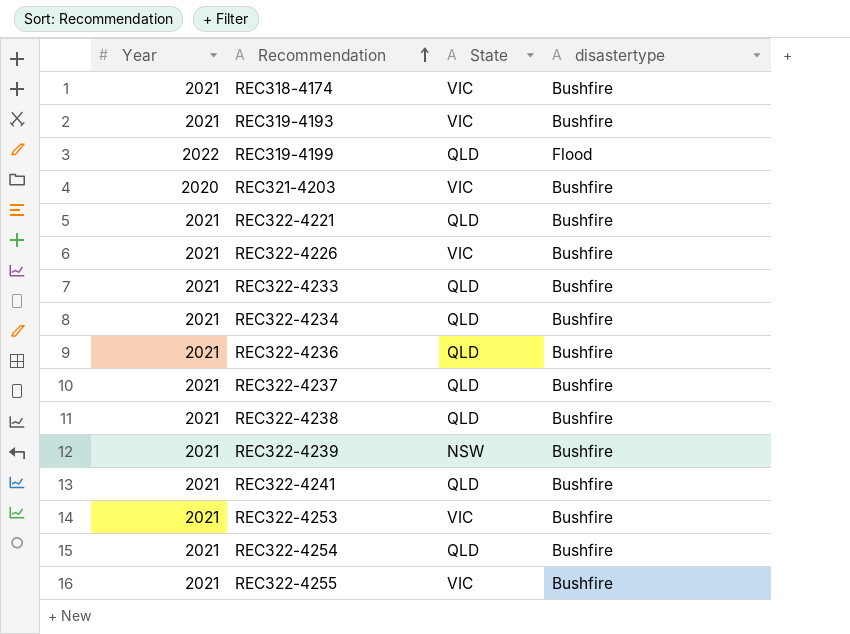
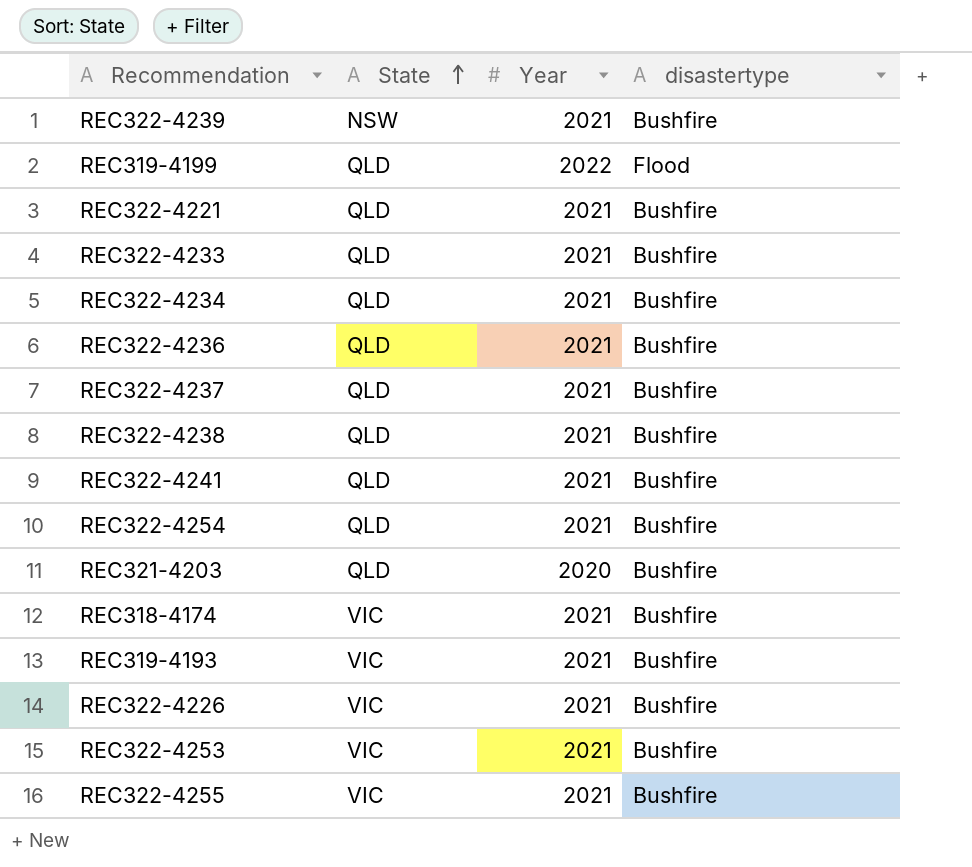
row order: Recommendation ascending -> State ascending
column Year | position: 1 -> 3
REC321-4203 | State: VIC -> QLD

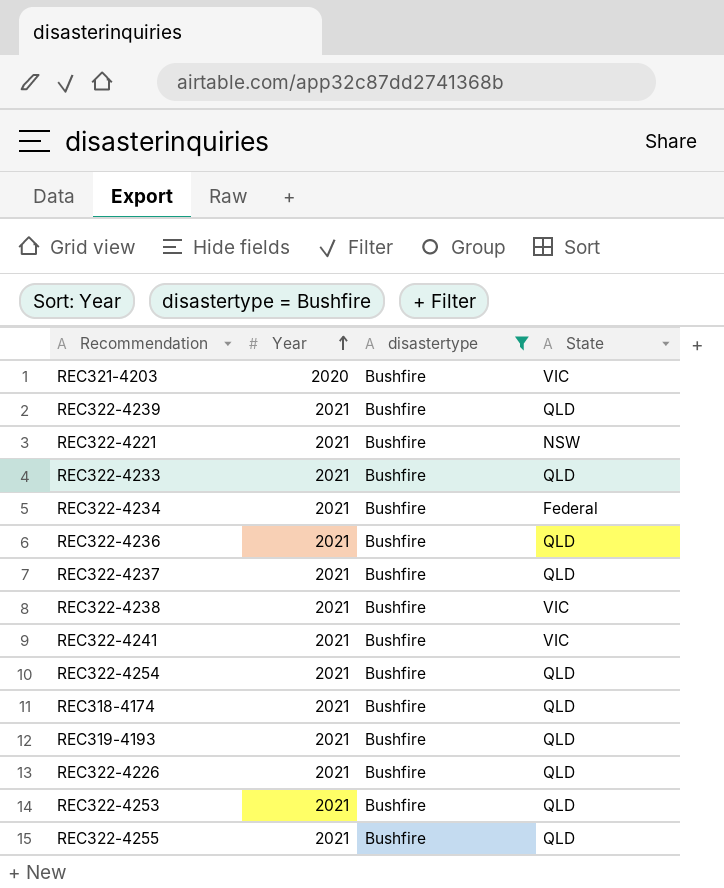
filter: none -> disastertype = Bushfire
row order: State ascending -> Year ascending
column State | position: 2 -> 4
REC321-4203 | State: QLD -> VIC
REC322-4239 | State: NSW -> QLD
REC322-4221 | State: QLD -> NSW
REC322-4234 | State: QLD -> Federal
REC322-4238 | State: QLD -> VIC
REC322-4241 | State: QLD -> VIC
REC318-4174 | State: VIC -> QLD
REC319-4193 | State: VIC -> QLD
REC322-4226 | State: VIC -> QLD
REC322-4253 | State: VIC -> QLD
REC322-4255 | State: VIC -> QLD

